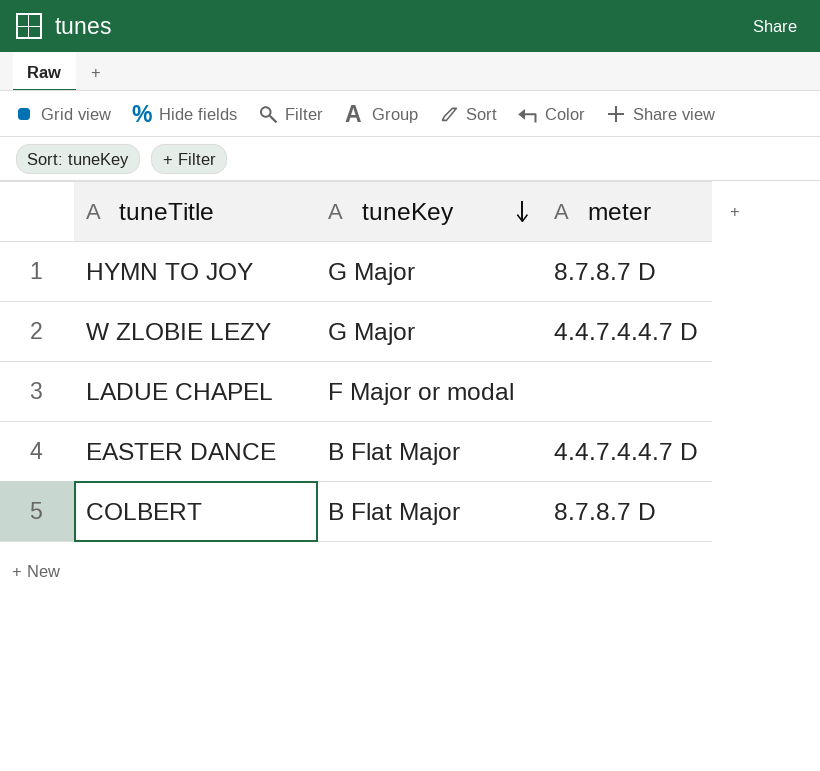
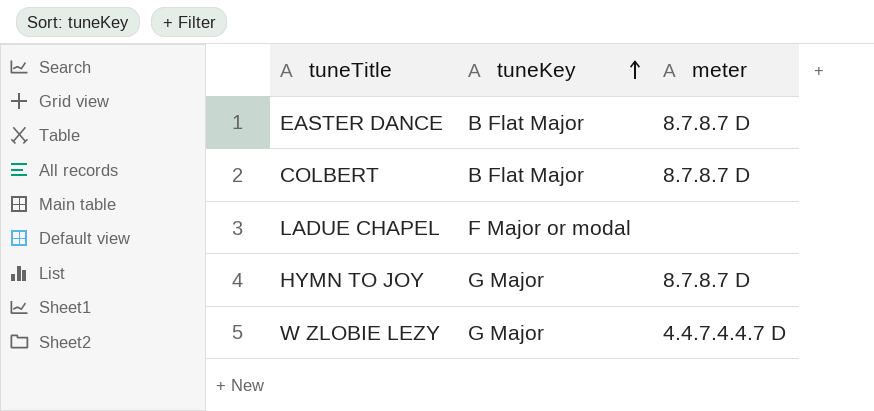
row order: tuneKey descending -> tuneKey ascending
EASTER DANCE | meter: 4.4.7.4.4.7 D -> 8.7.8.7 D

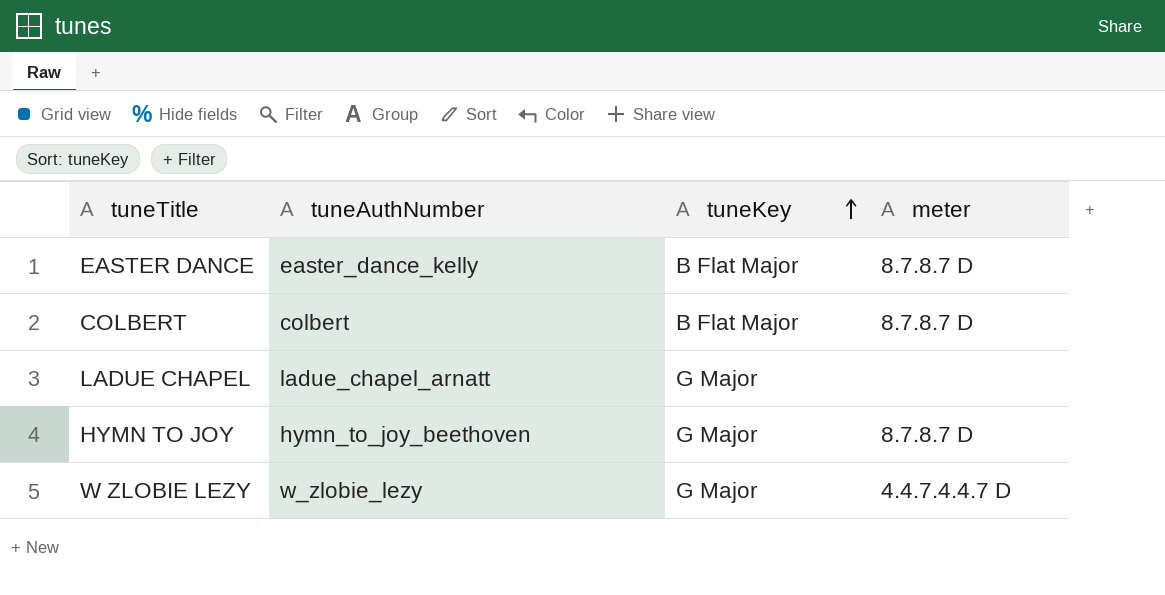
column tuneAuthNumber | position: none -> 2
LADUE CHAPEL | tuneKey: F Major or modal -> G Major

